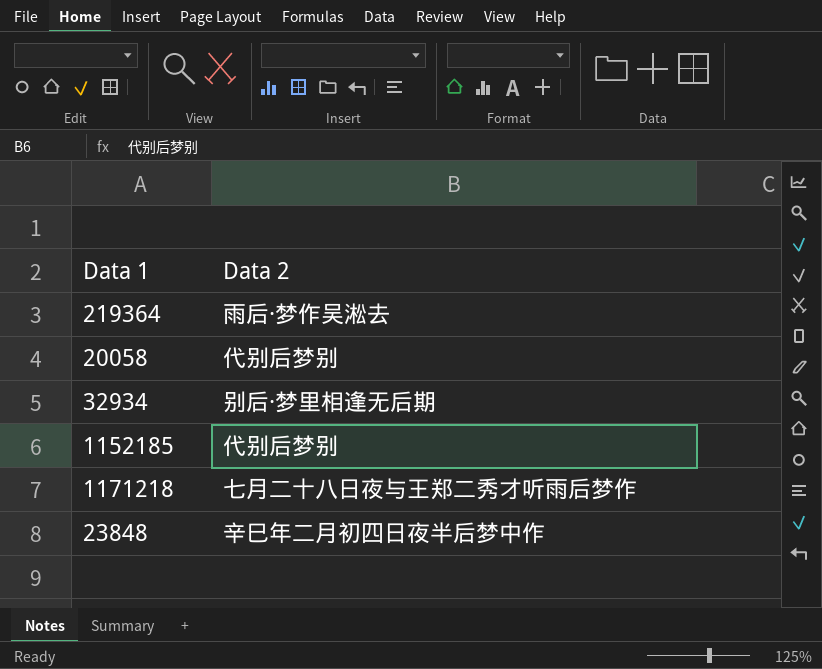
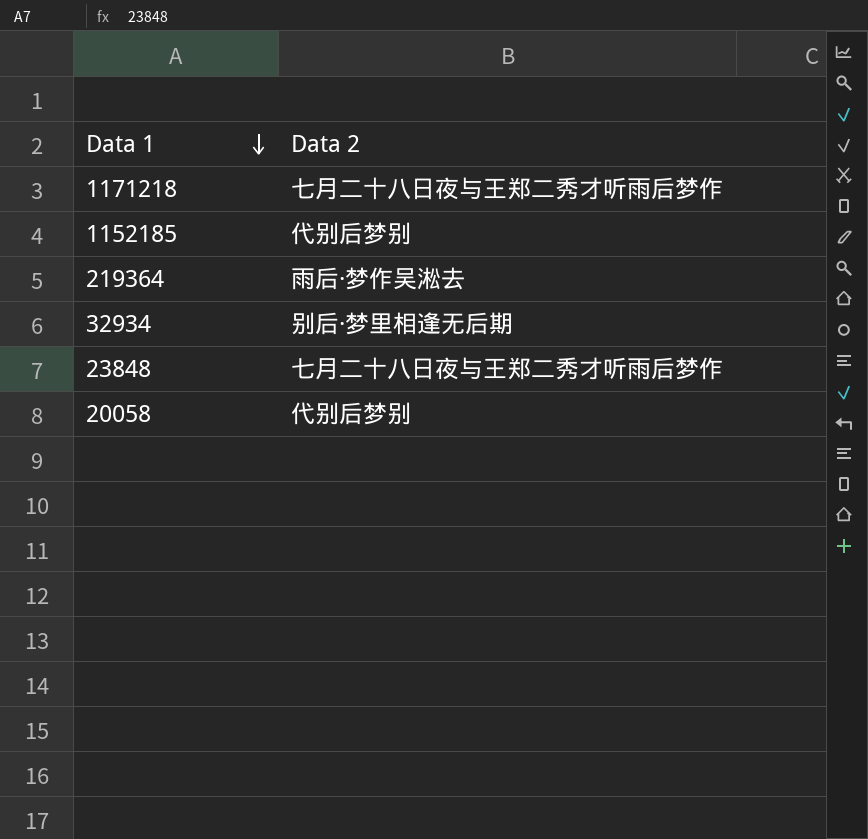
row order: none -> Data 1 descending
23848 | Data 2: 辛巳年二月初四日夜半后梦中作 -> 七月二十八日夜与王郑二秀才听雨后梦作

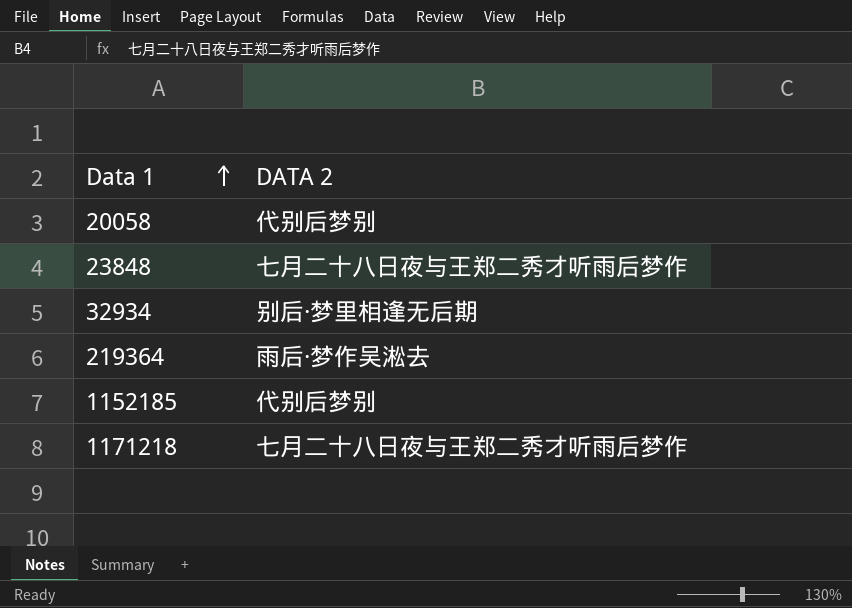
row order: Data 1 descending -> Data 1 ascending
column name: Data 2 -> DATA 2

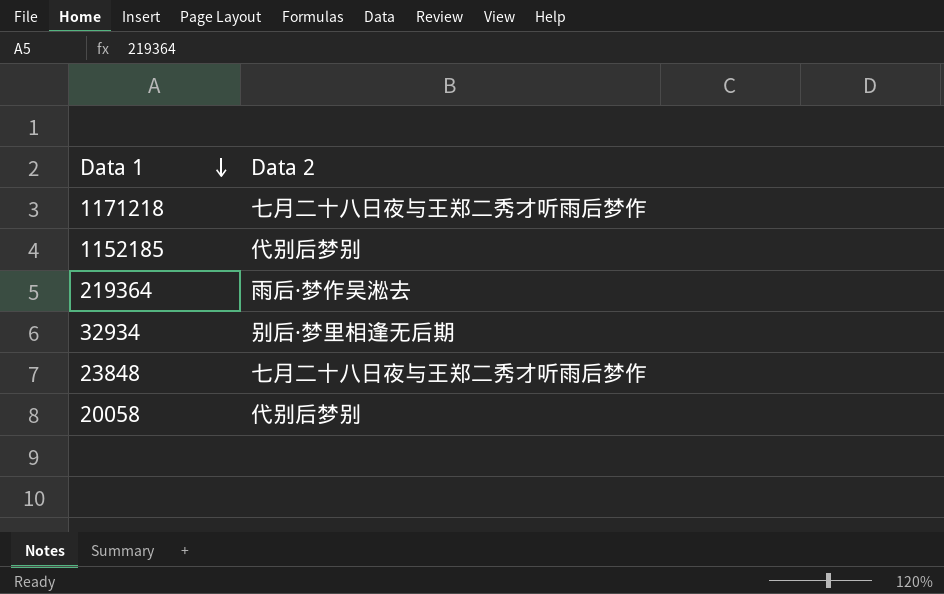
row order: Data 1 ascending -> Data 1 descending
column name: DATA 2 -> Data 2

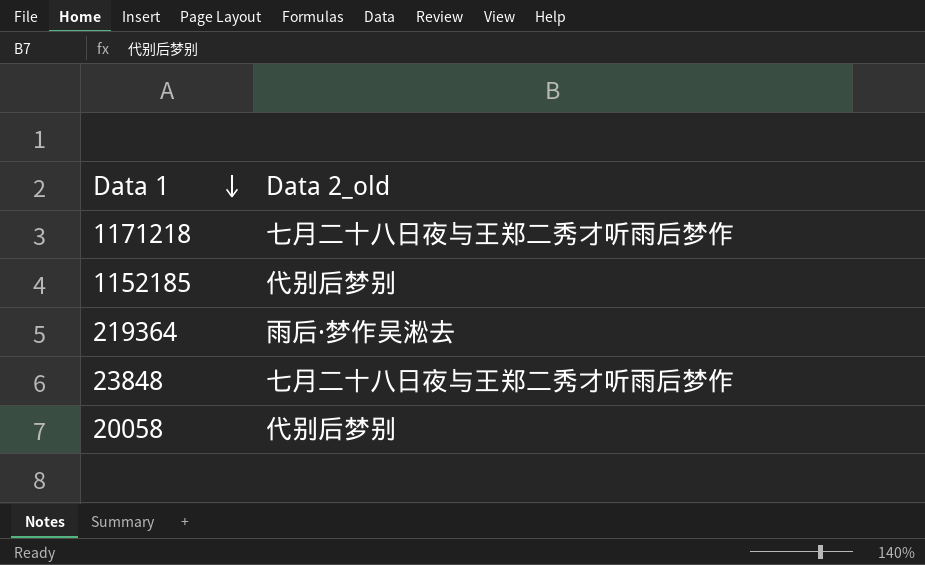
column name: Data 2 -> Data 2_old
row 32934: 别后·梦里相逢无后期 -> none

